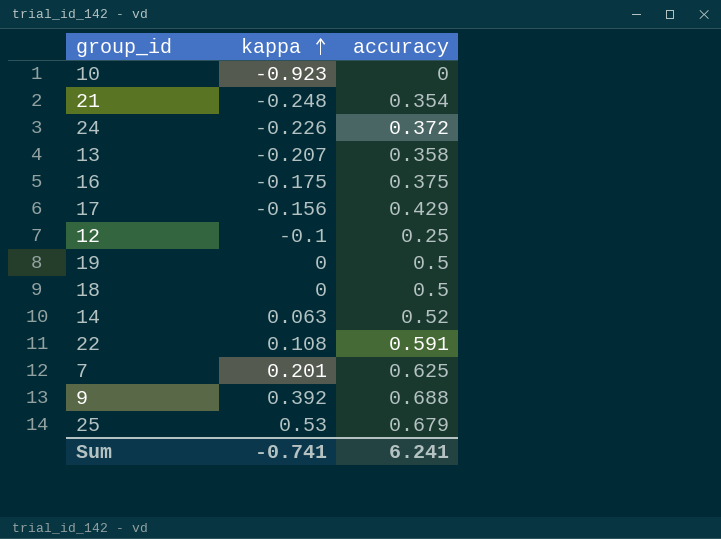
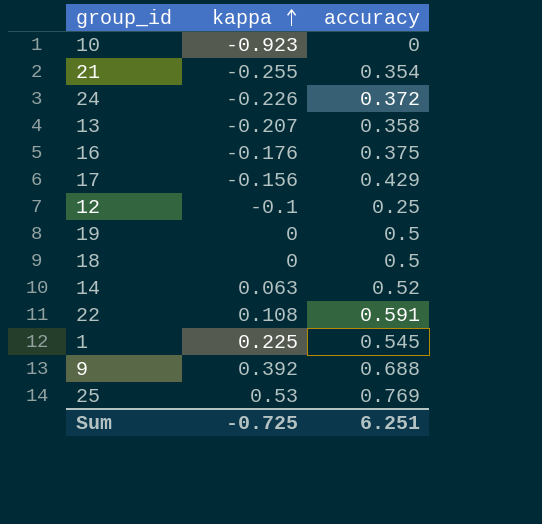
row 7: 0.201 | 0.625 -> none
21 | kappa: -0.248 -> -0.255
16 | kappa: -0.175 -> -0.176
row 1: none -> 0.225 | 0.545
25 | accuracy: 0.679 -> 0.769
Sum | kappa: -0.741 -> -0.725
Sum | accuracy: 6.241 -> 6.251

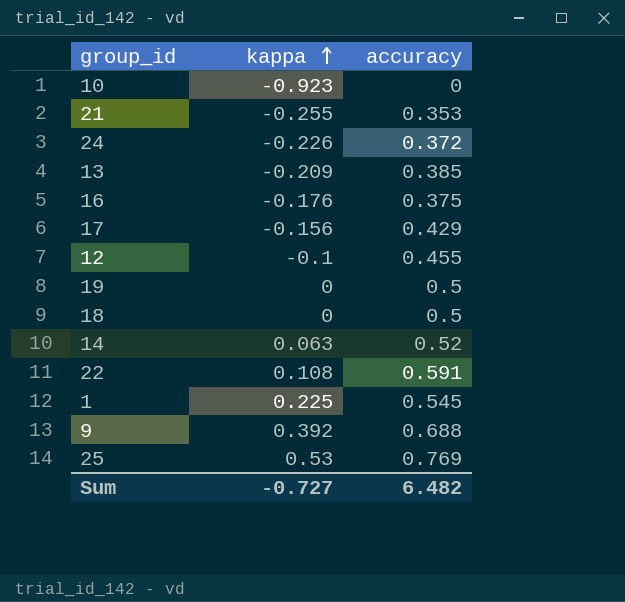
21 | accuracy: 0.354 -> 0.353
13 | kappa: -0.207 -> -0.209
13 | accuracy: 0.358 -> 0.385
12 | accuracy: 0.25 -> 0.455
Sum | kappa: -0.725 -> -0.727
Sum | accuracy: 6.251 -> 6.482

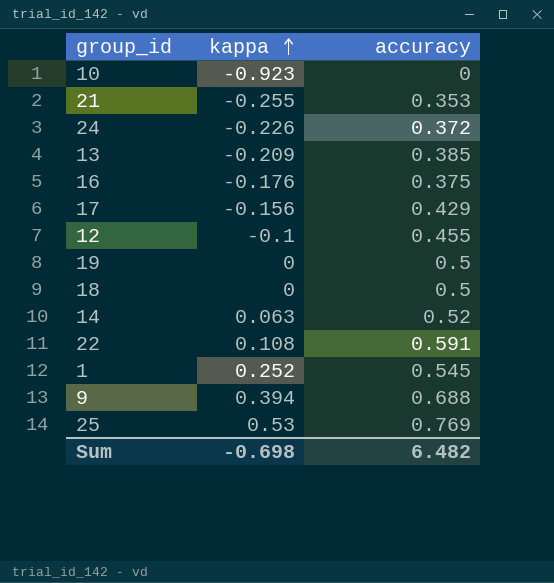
1 | kappa: 0.225 -> 0.252
9 | kappa: 0.392 -> 0.394
Sum | kappa: -0.727 -> -0.698

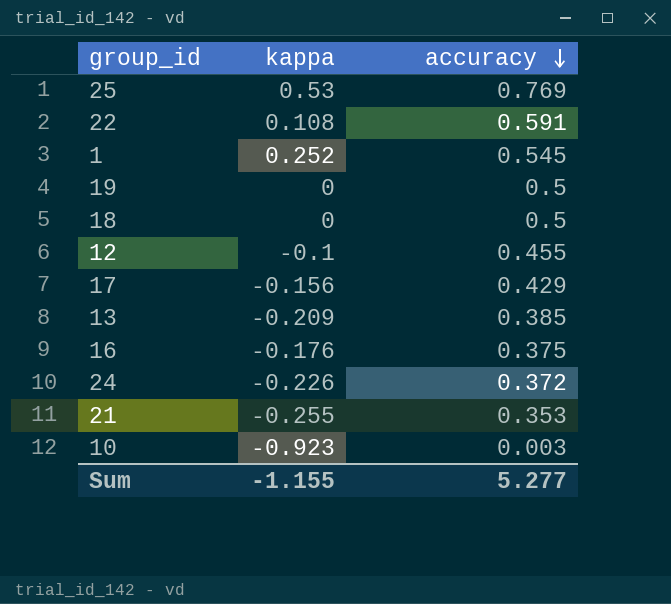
row order: kappa ascending -> accuracy descending
row 14: 0.063 | 0.52 -> none
row 9: 0.394 | 0.688 -> none
10 | accuracy: 0 -> 0.003
Sum | kappa: -0.698 -> -1.155
Sum | accuracy: 6.482 -> 5.277

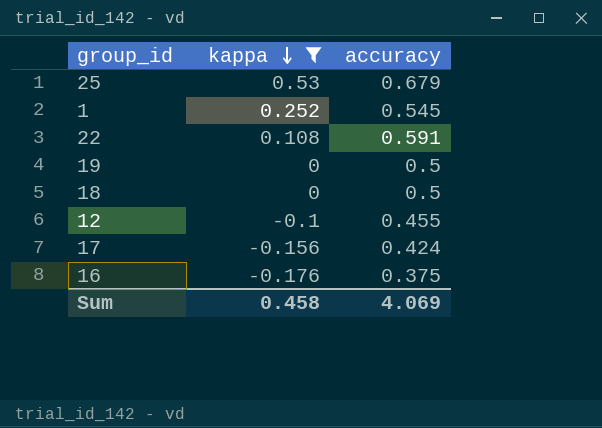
filter: none -> kappa >= -0.176
row order: accuracy descending -> kappa descending
25 | accuracy: 0.769 -> 0.679
17 | accuracy: 0.429 -> 0.424
Sum | kappa: -1.155 -> 0.458
Sum | accuracy: 5.277 -> 4.069

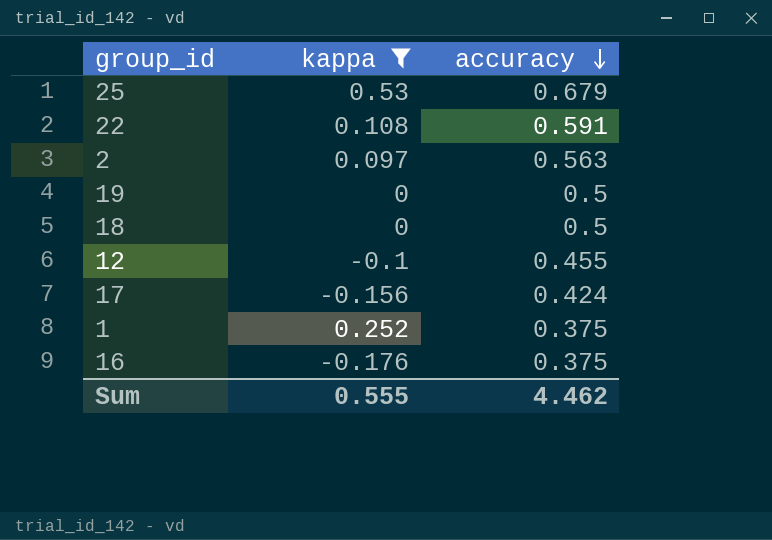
row order: kappa descending -> accuracy descending
row 2: none -> 0.097 | 0.563
1 | accuracy: 0.545 -> 0.375
Sum | kappa: 0.458 -> 0.555
Sum | accuracy: 4.069 -> 4.462

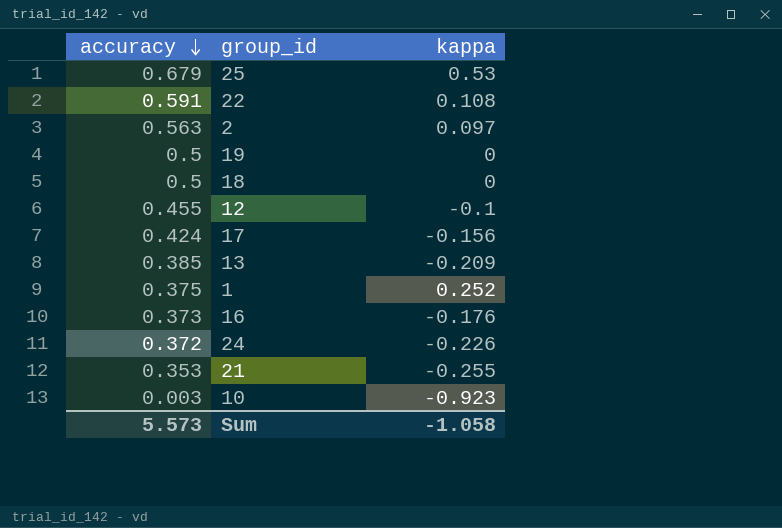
filter: kappa >= -0.176 -> none
column accuracy | position: 3 -> 1
16 | accuracy: 0.375 -> 0.373
Sum | accuracy: 4.462 -> 5.573
Sum | kappa: 0.555 -> -1.058

